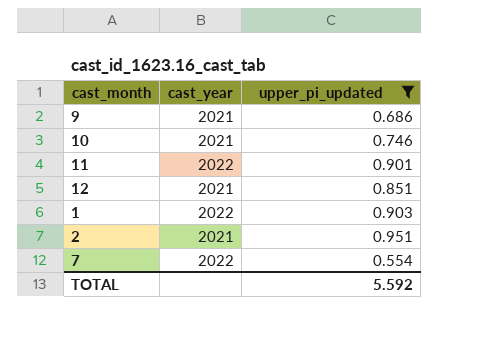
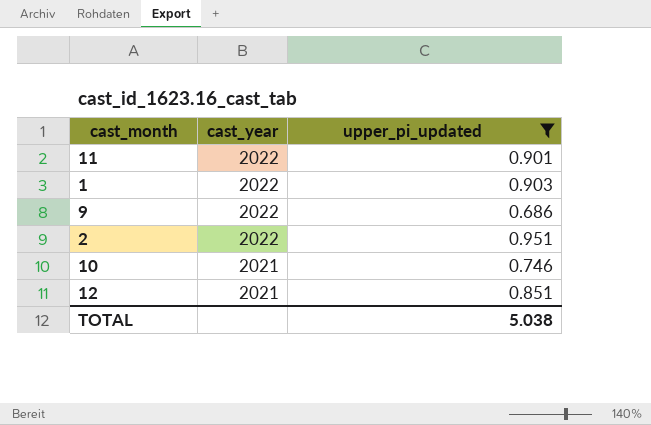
row order: none -> cast_year descending
row 7: 2022 | 0.554 -> none
9 | cast_year: 2021 -> 2022
2 | cast_year: 2021 -> 2022
TOTAL | upper_pi_updated: 5.592 -> 5.038

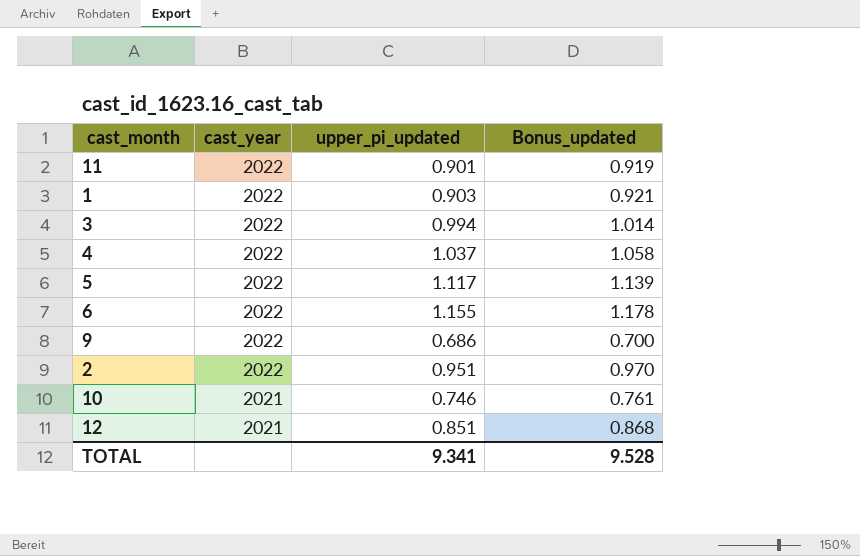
filter: upper_pi_updated <= 0.951 -> none
column Bonus_updated | formula: none -> [upper_pi_updated] * 1.02
TOTAL | upper_pi_updated: 5.038 -> 9.341

